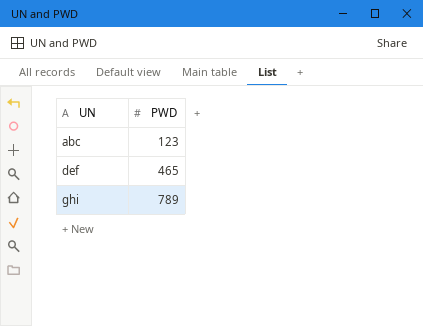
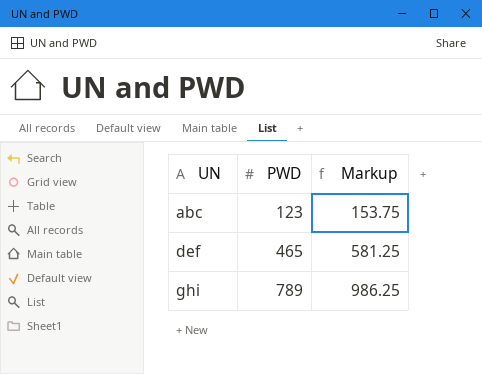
column Markup | formula: none -> [PWD] * 1.25

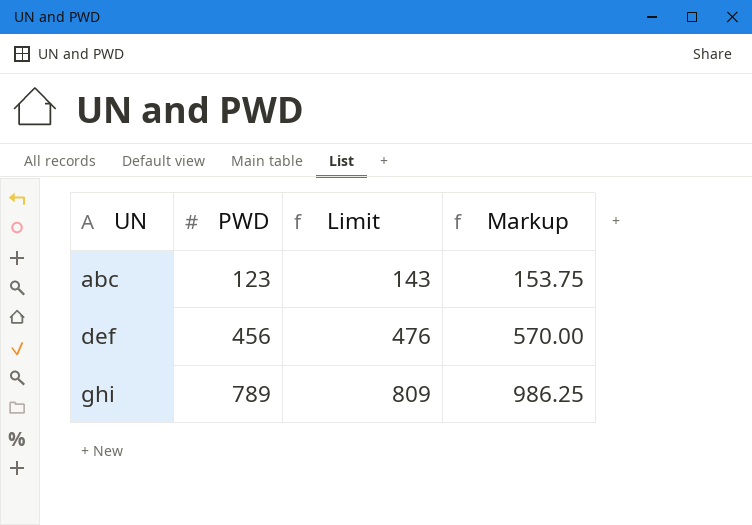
column Limit | formula: none -> [PWD] + 20
def | PWD: 465 -> 456
def | Markup: 581.25 -> 570.00

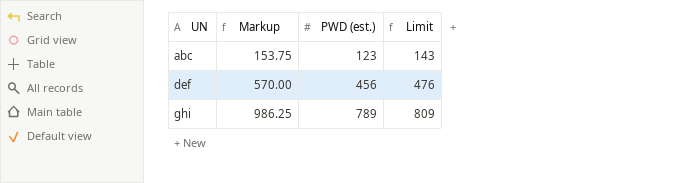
column Markup | position: 4 -> 2
column name: PWD -> PWD (est.)

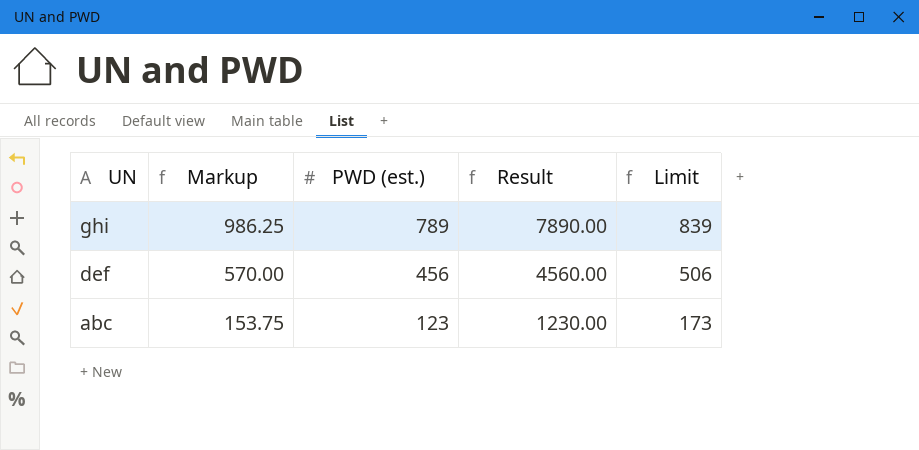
row order: UN ascending -> UN descending
column Result | formula: none -> [PWD (est.)] * 10
column Limit | formula: [PWD (est.)] + 20 -> [PWD (est.)] + 50

